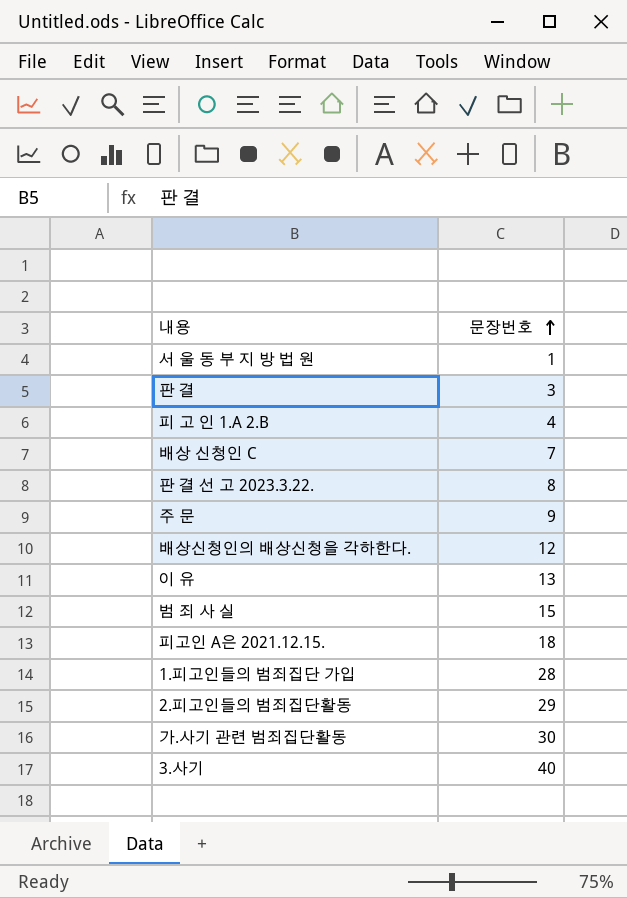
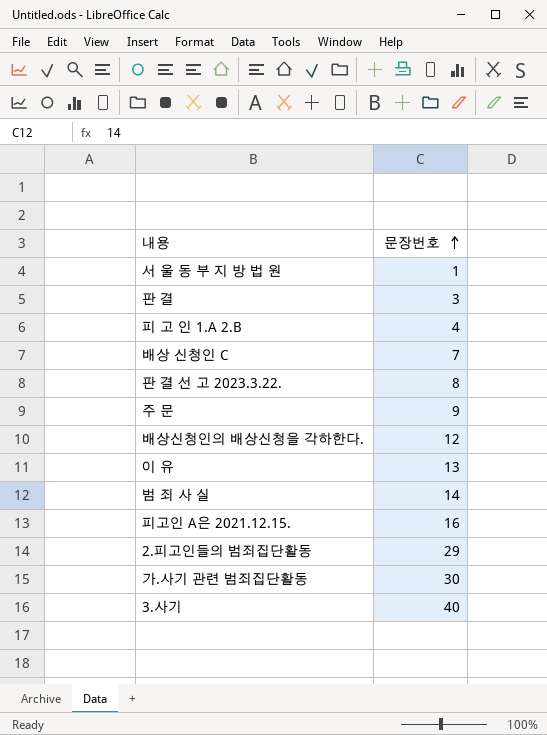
row 1.피고인들의 범죄집단 가입: 28 -> none
범 죄 사 실 | 문장번호: 15 -> 14
피고인 A은 2021.12.15. | 문장번호: 18 -> 16

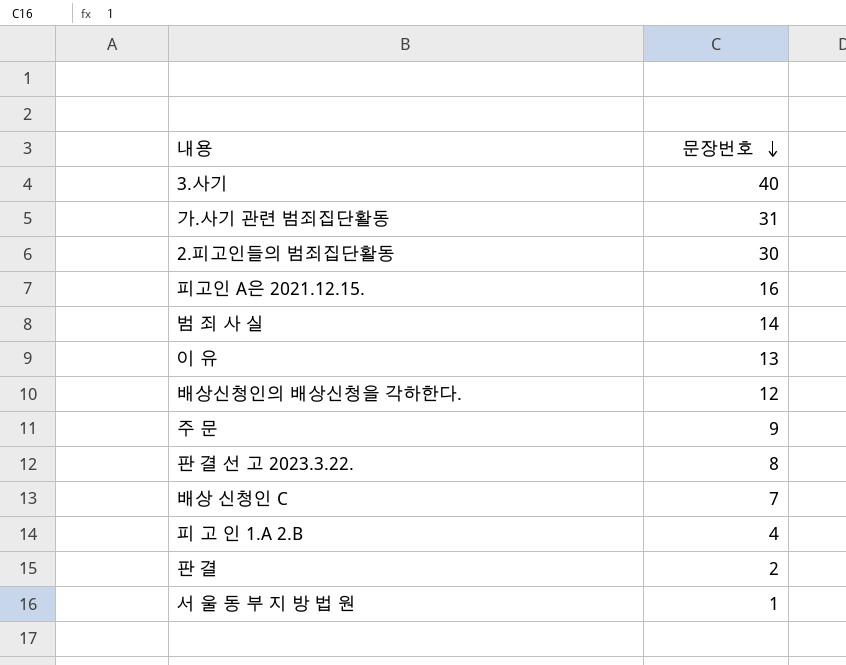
row order: 문장번호 ascending -> 문장번호 descending
가.사기 관련 범죄집단활동 | 문장번호: 30 -> 31
2.피고인들의 범죄집단활동 | 문장번호: 29 -> 30
판 결 | 문장번호: 3 -> 2

